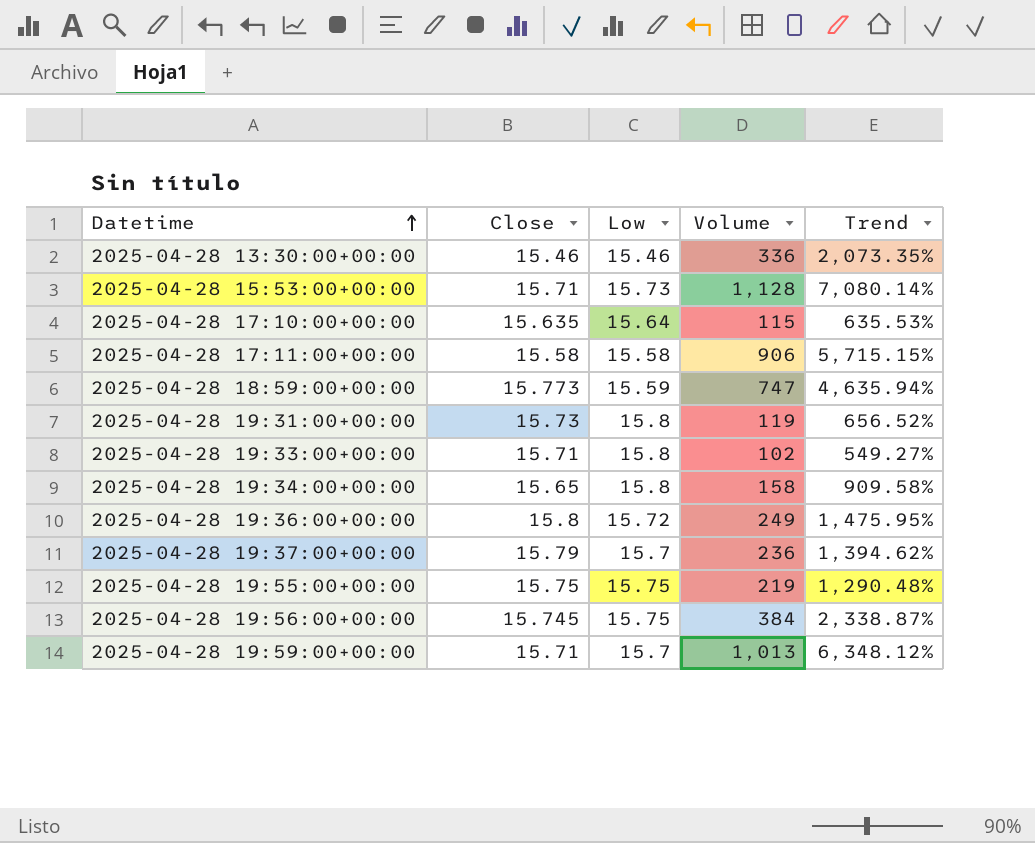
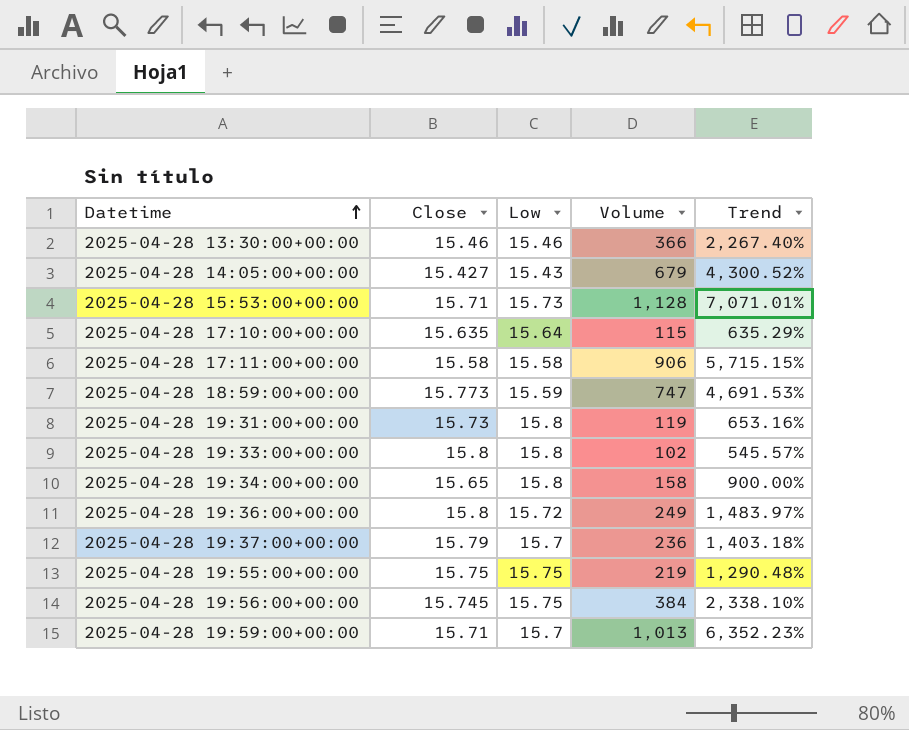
column Trend | formula: ([Volume] - [Close]) / [Close] -> ([Volume] - [Low]) / [Low]
2025-04-28 13:30:00+00:00 | Volume: 336 -> 366
row 2025-04-28 14:05:00+00:00: none -> 15.427 | 15.43 | 679 | 4,300.52%
2025-04-28 19:33:00+00:00 | Close: 15.71 -> 15.8

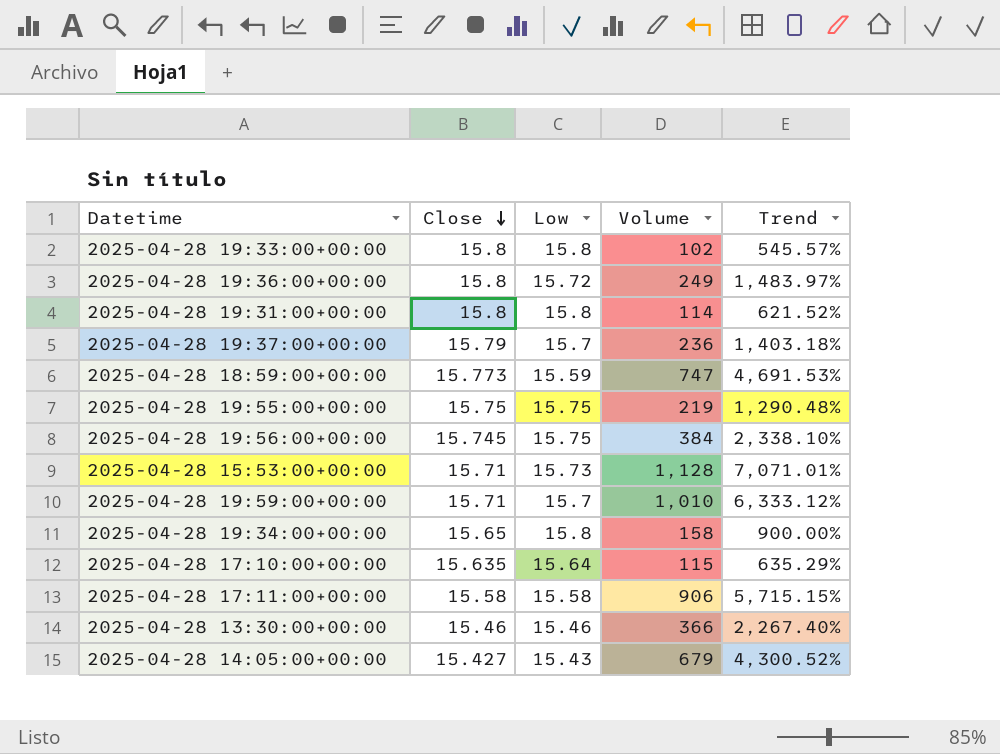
row order: Datetime ascending -> Close descending
2025-04-28 19:31:00+00:00 | Close: 15.73 -> 15.8
2025-04-28 19:31:00+00:00 | Volume: 119 -> 114
2025-04-28 19:31:00+00:00 | Trend: 653.16% -> 621.52%
2025-04-28 19:59:00+00:00 | Volume: 1,013 -> 1,010
2025-04-28 19:59:00+00:00 | Trend: 6,352.23% -> 6,333.12%

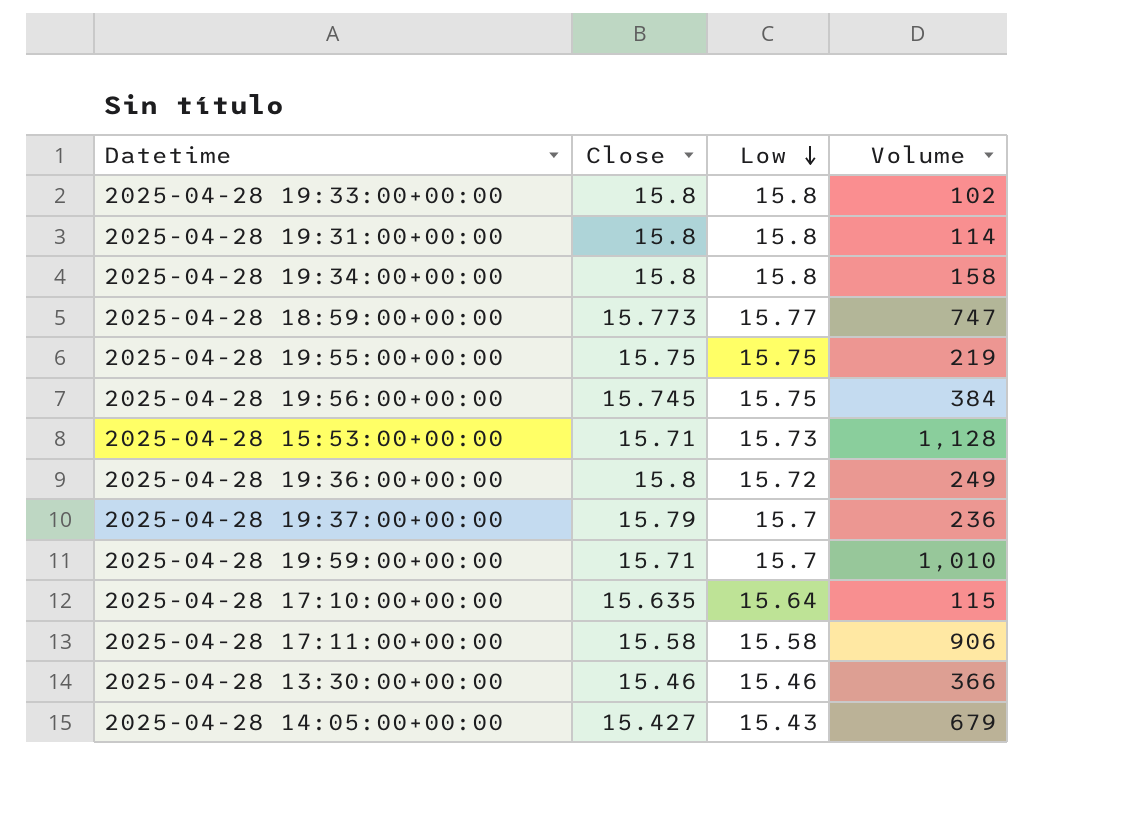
row order: Close descending -> Low descending
column Trend | formula: ([Volume] - [Low]) / [Low] -> none
2025-04-28 19:34:00+00:00 | Close: 15.65 -> 15.8
2025-04-28 18:59:00+00:00 | Low: 15.59 -> 15.77

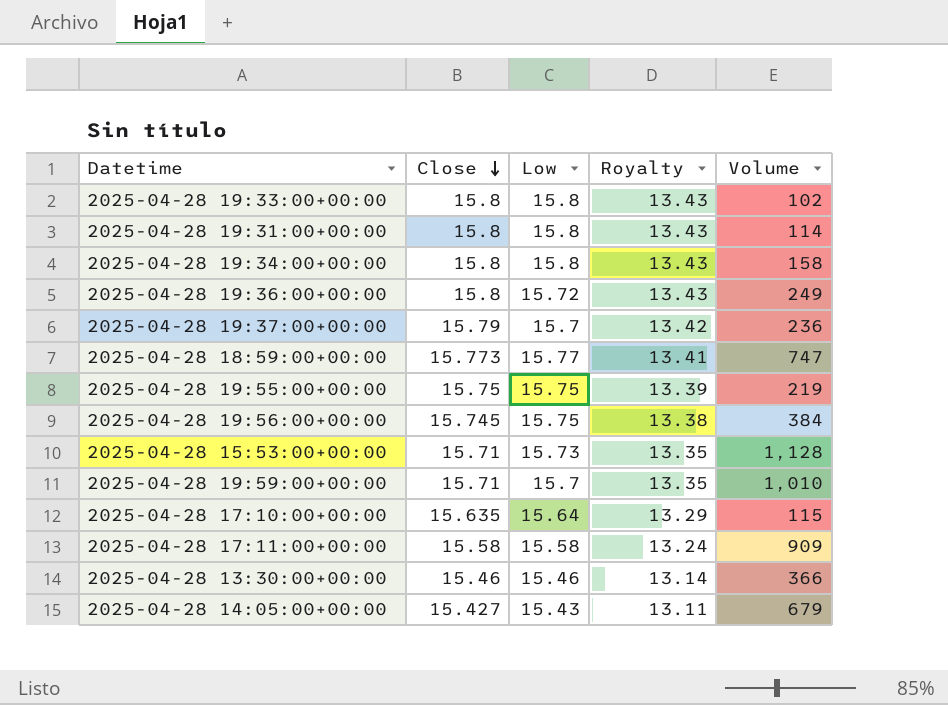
row order: Low descending -> Close descending
column Royalty | formula: none -> [Close] * 0.85
2025-04-28 17:11:00+00:00 | Volume: 906 -> 909

